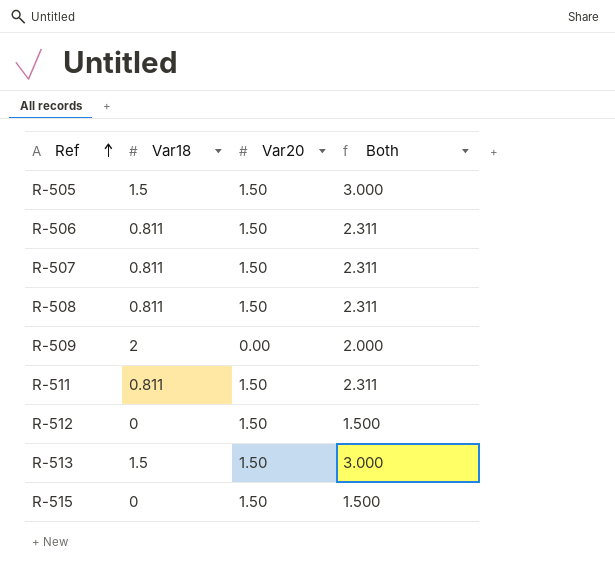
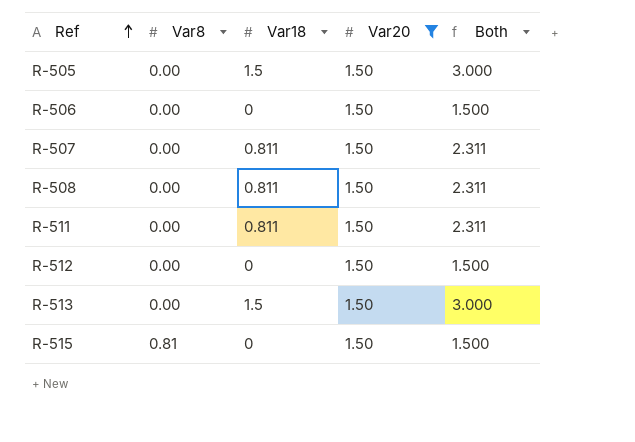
filter: none -> Var20 = 1.50
column Var8 | position: none -> 2
R-506 | Var18: 0.811 -> 0
R-506 | Both: 2.311 -> 1.500

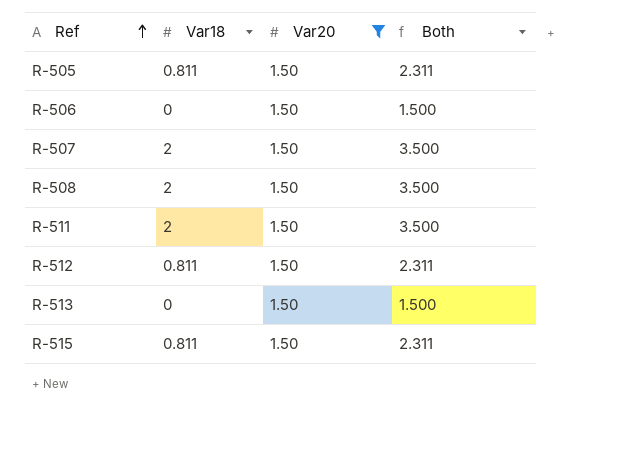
column Var8 | position: 2 -> none
R-505 | Var18: 1.5 -> 0.811
R-505 | Both: 3.000 -> 2.311
R-507 | Var18: 0.811 -> 2
R-507 | Both: 2.311 -> 3.500
R-508 | Var18: 0.811 -> 2
R-508 | Both: 2.311 -> 3.500
R-511 | Var18: 0.811 -> 2
R-511 | Both: 2.311 -> 3.500
R-512 | Var18: 0 -> 0.811
R-512 | Both: 1.500 -> 2.311
R-513 | Var18: 1.5 -> 0
R-513 | Both: 3.000 -> 1.500
R-515 | Var18: 0 -> 0.811
R-515 | Both: 1.500 -> 2.311

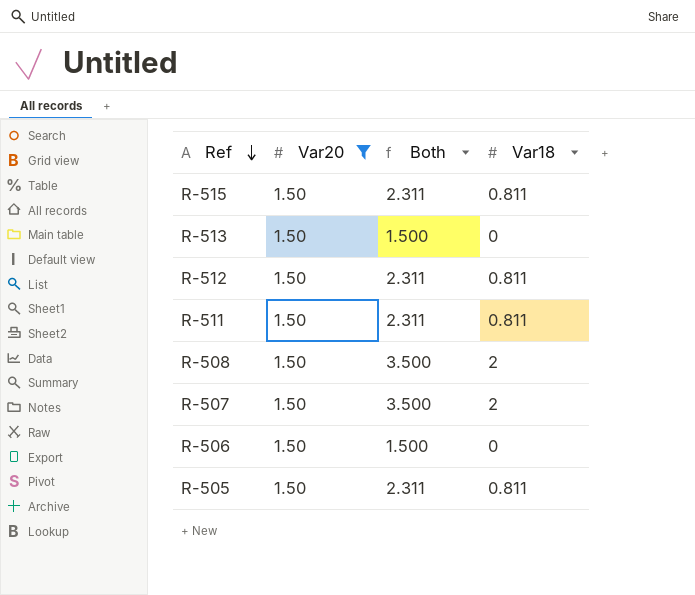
row order: Ref ascending -> Ref descending
column Var18 | position: 2 -> 4
R-511 | Both: 3.500 -> 2.311
R-511 | Var18: 2 -> 0.811

